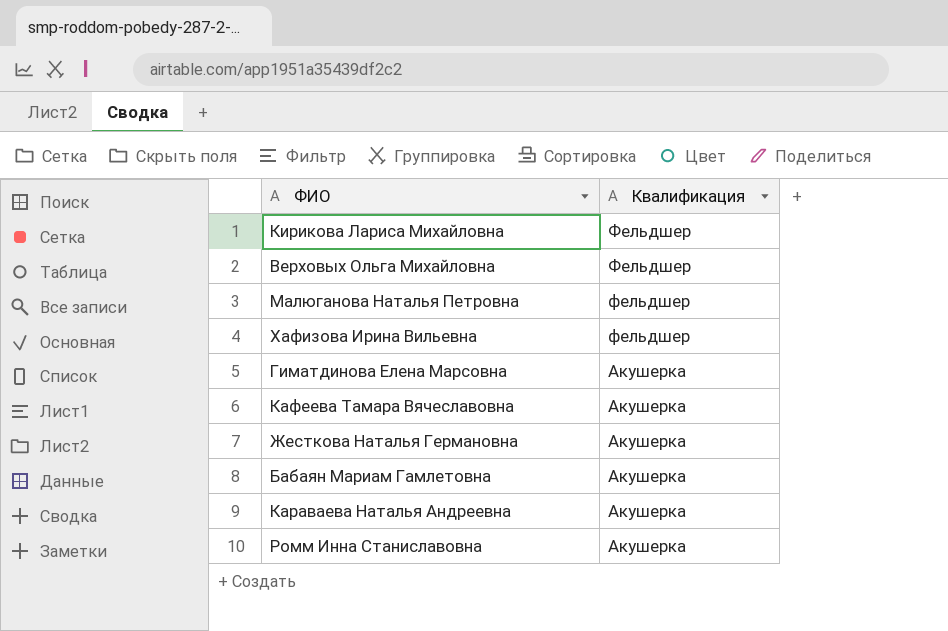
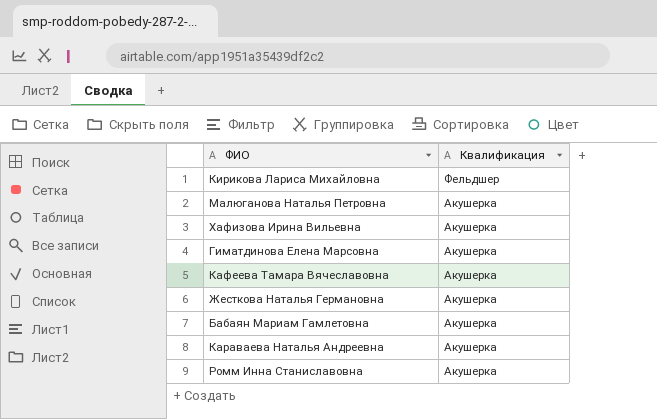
row Верховых Ольга Михайловна: Фельдшер -> none
Малюганова Наталья Петровна | Квалификация: фельдшер -> Акушерка
Хафизова Ирина Вильевна | Квалификация: фельдшер -> Акушерка

